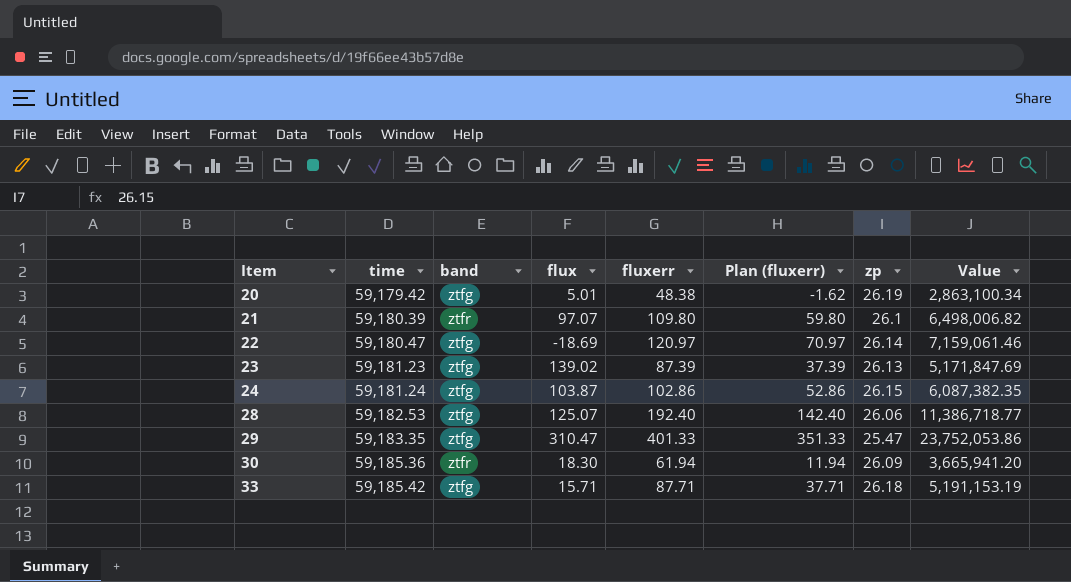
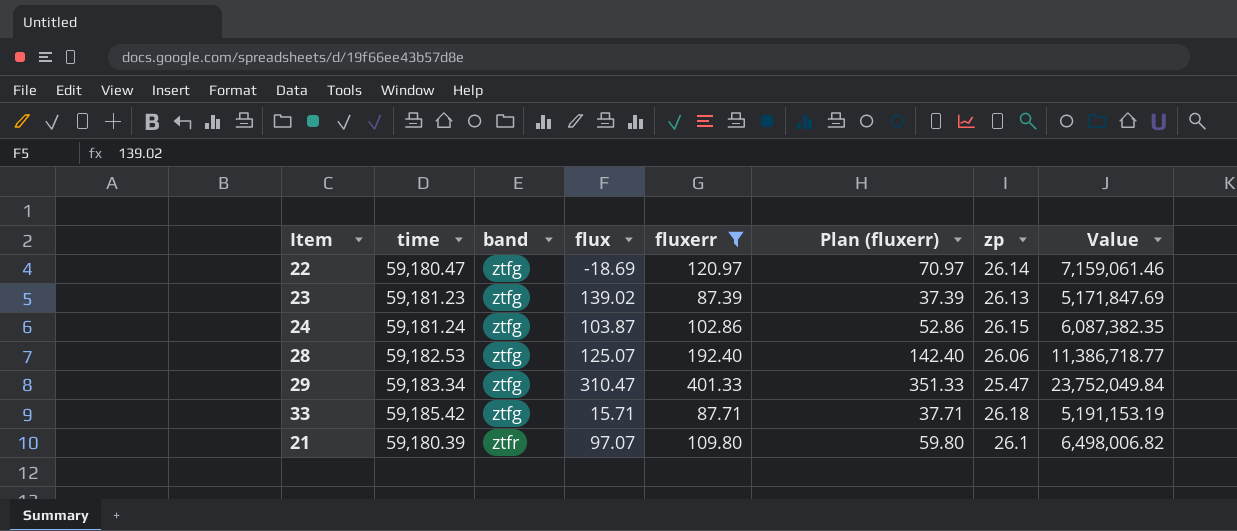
filter: none -> fluxerr >= 87.39
row order: Item ascending -> band ascending
29 | time: 59,183.35 -> 59,183.34
29 | Value: 23,752,053.86 -> 23,752,049.84

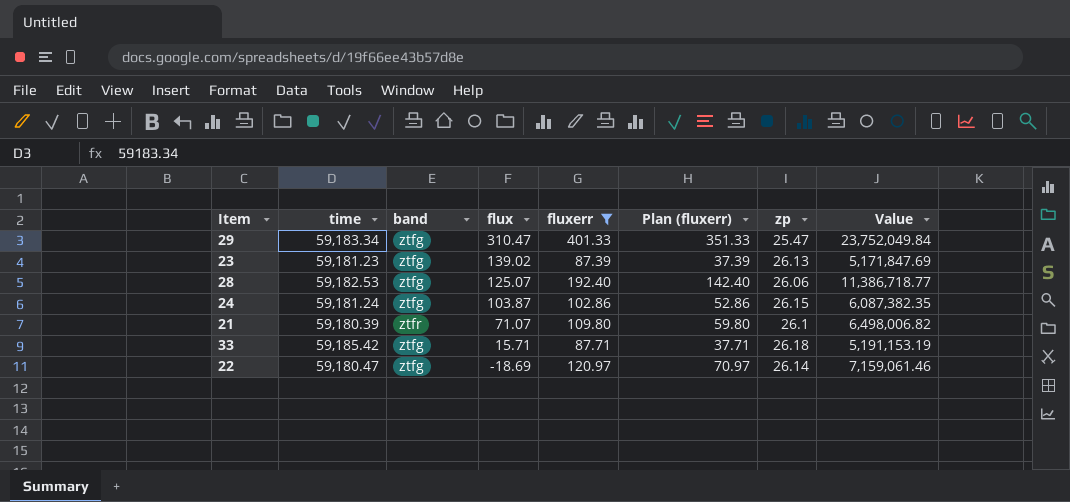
row order: band ascending -> flux descending
21 | flux: 97.07 -> 71.07

